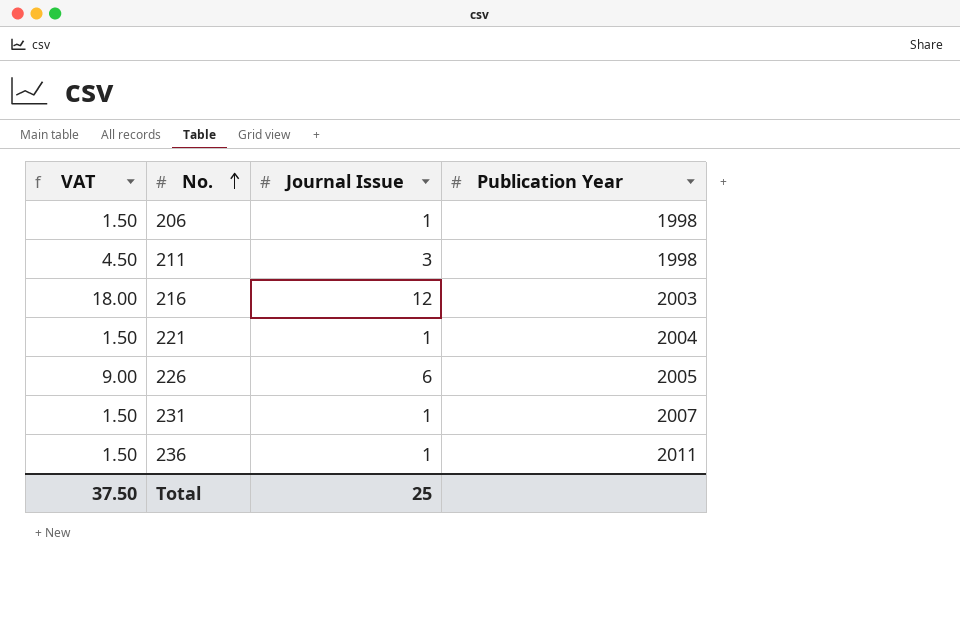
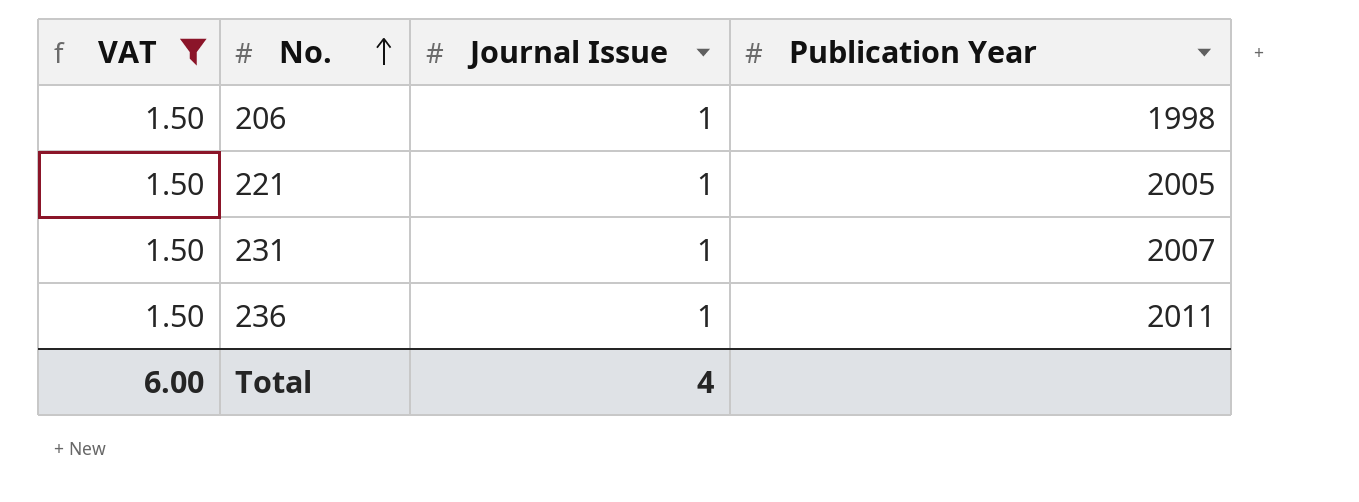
filter: none -> VAT = 1.50
221 | Publication Year: 2004 -> 2005
Total | VAT: 37.50 -> 6.00
Total | Journal Issue: 25 -> 4

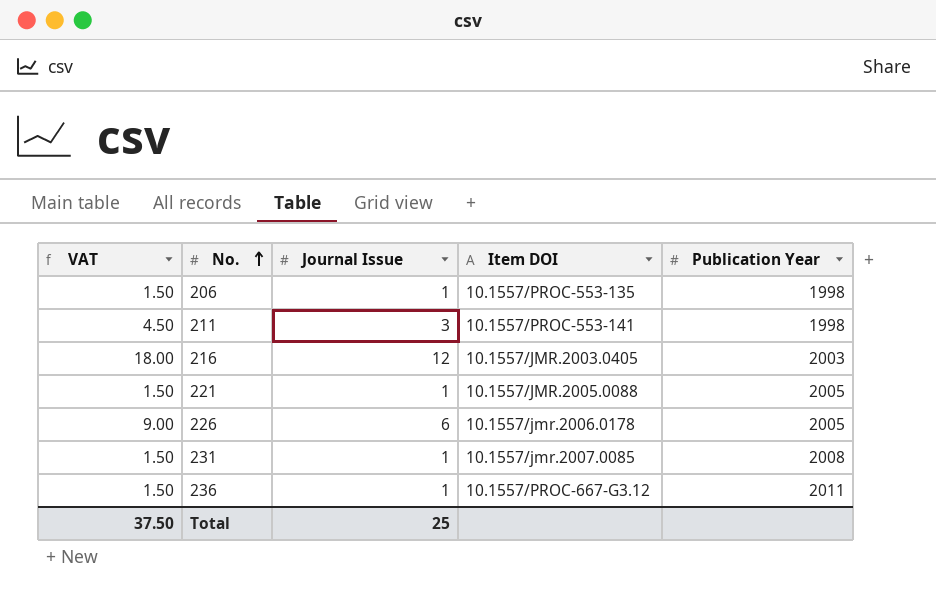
filter: VAT = 1.50 -> none
column Item DOI | position: none -> 4
231 | Publication Year: 2007 -> 2008
Total | VAT: 6.00 -> 37.50
Total | Journal Issue: 4 -> 25

